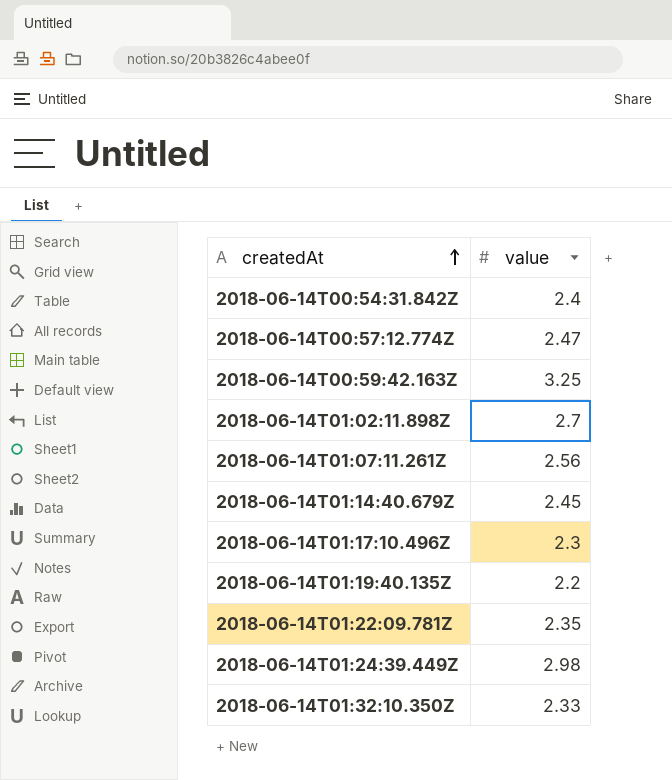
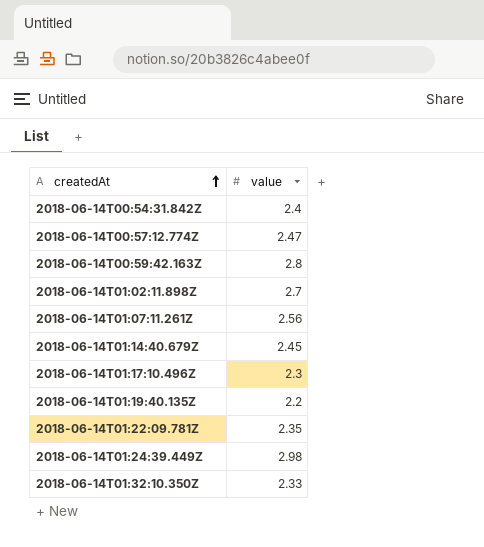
2018-06-14T00:59:42.163Z | value: 3.25 -> 2.8

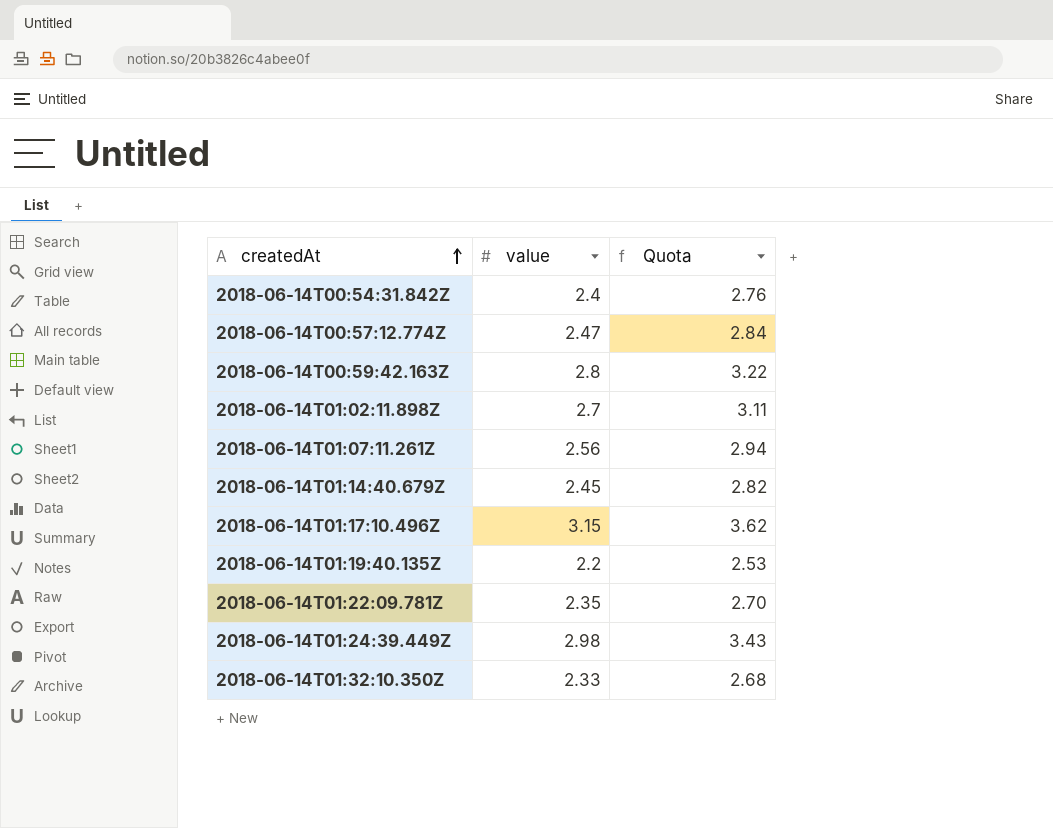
column Quota | formula: none -> [value] * 1.15
2018-06-14T01:17:10.496Z | value: 2.3 -> 3.15

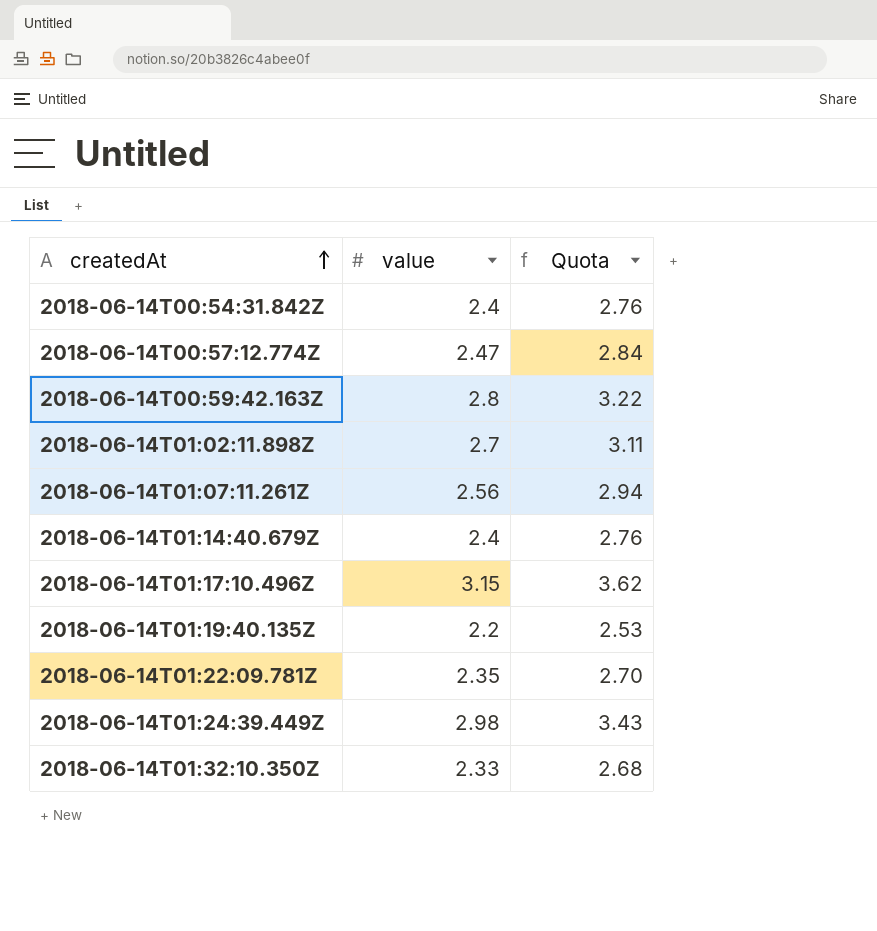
2018-06-14T01:14:40.679Z | value: 2.45 -> 2.4
2018-06-14T01:14:40.679Z | Quota: 2.82 -> 2.76

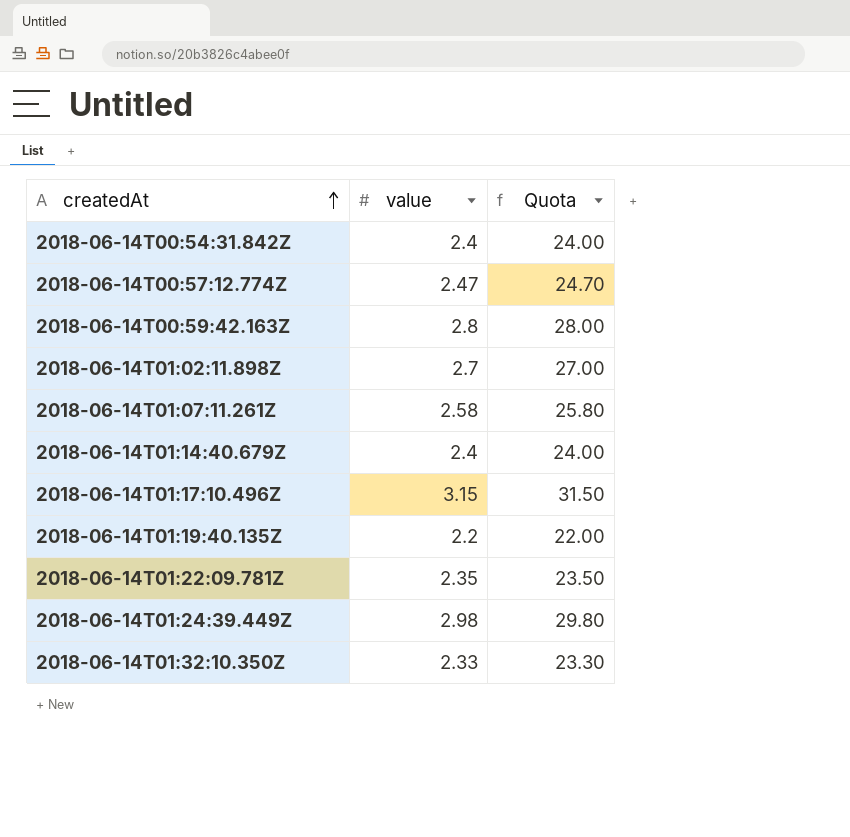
column Quota | formula: [value] * 1.15 -> [value] * 10
2018-06-14T01:07:11.261Z | value: 2.56 -> 2.58

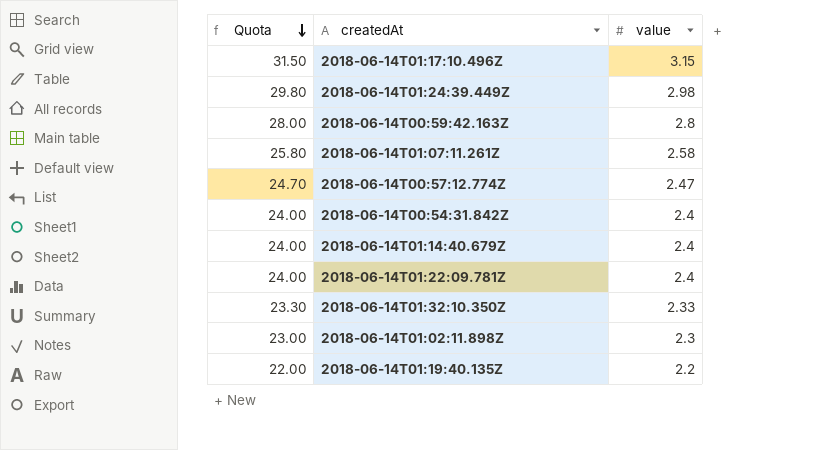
row order: createdAt ascending -> Quota descending
column Quota | position: 3 -> 1
2018-06-14T01:22:09.781Z | Quota: 23.50 -> 24.00
2018-06-14T01:22:09.781Z | value: 2.35 -> 2.4
2018-06-14T01:02:11.898Z | Quota: 27.00 -> 23.00
2018-06-14T01:02:11.898Z | value: 2.7 -> 2.3

